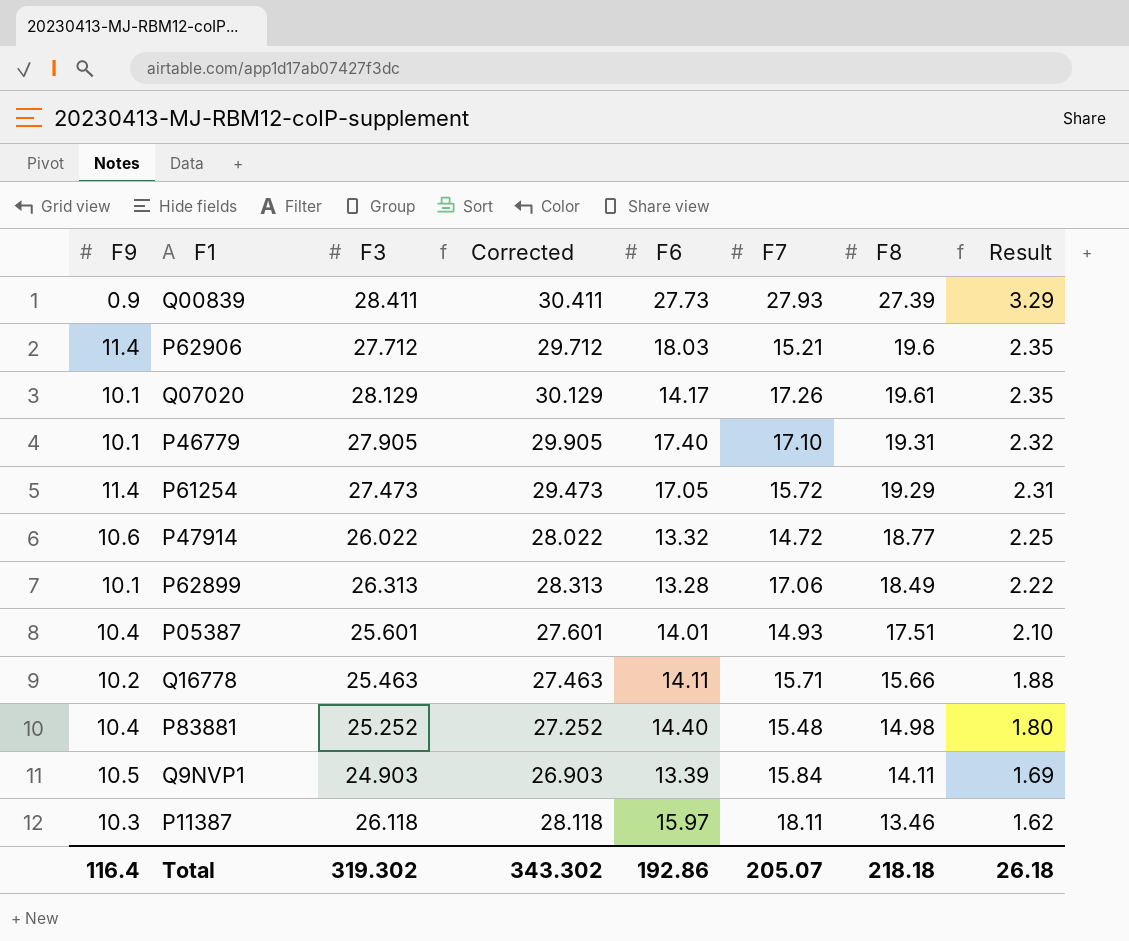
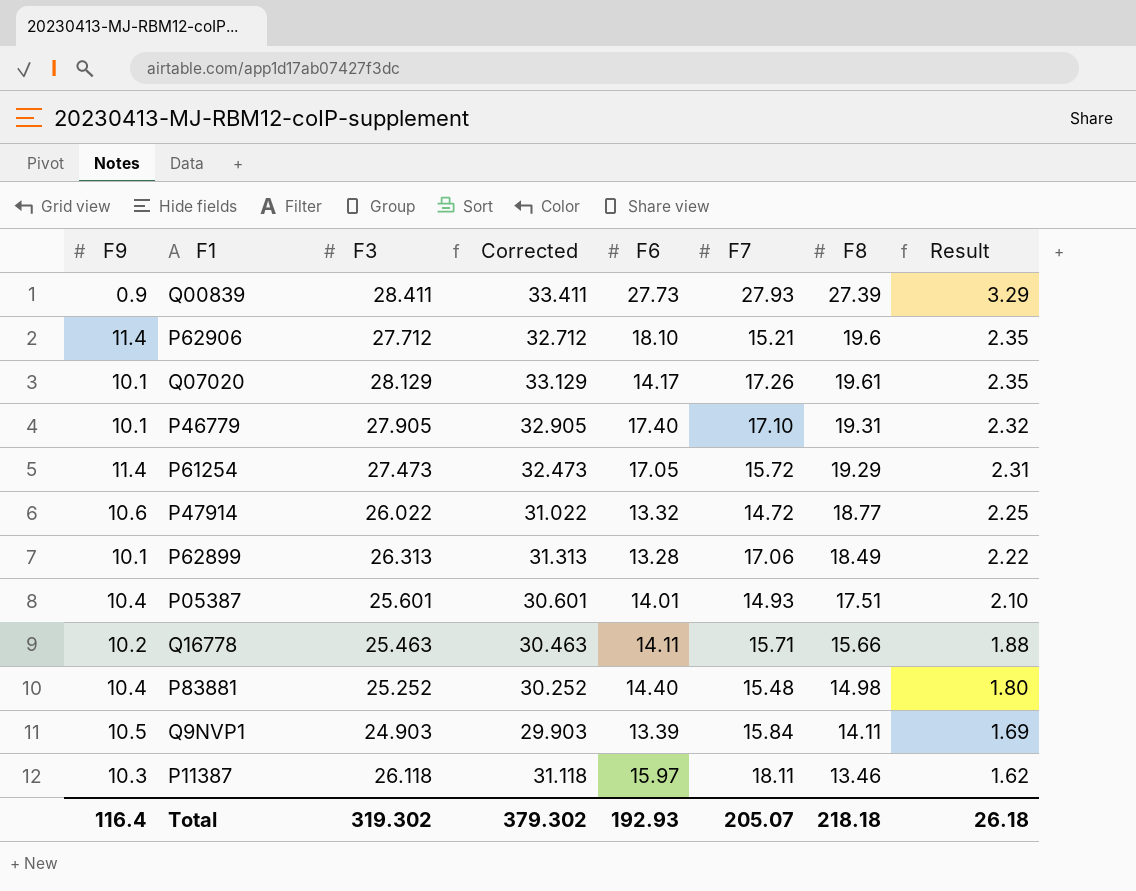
column Corrected | formula: [F3] + 2 -> [F3] + 5
P62906 | F6: 18.03 -> 18.10
Total | Corrected: 343.302 -> 379.302
Total | F6: 192.86 -> 192.93

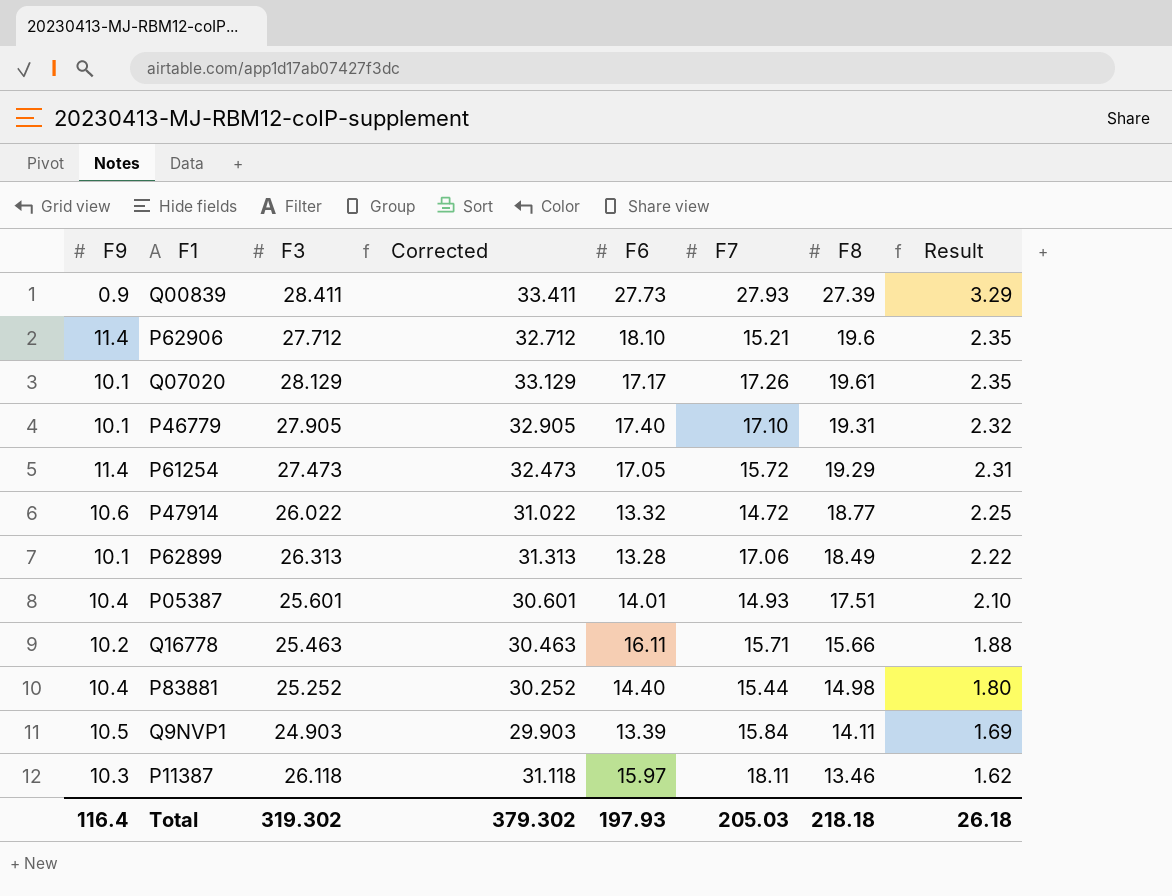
Q07020 | F6: 14.17 -> 17.17
Q16778 | F6: 14.11 -> 16.11
P83881 | F7: 15.48 -> 15.44
Total | F6: 192.93 -> 197.93
Total | F7: 205.07 -> 205.03

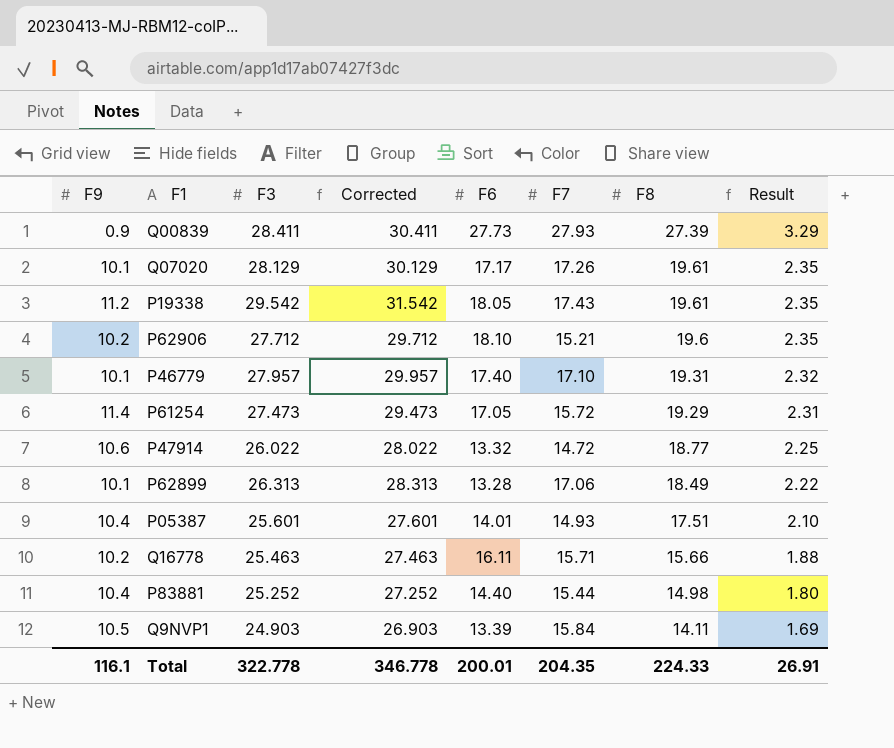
row order: Result descending -> F8 descending
column Corrected | formula: [F3] + 5 -> [F3] + 2
row P11387: 10.3 | 26.118 | 31.118 | 15.97 | 18.11 | 13.46 | 1.62 -> none
row P19338: none -> 11.2 | 29.542 | 31.542 | 18.05 | 17.43 | 19.61 | 2.35
P62906 | F9: 11.4 -> 10.2
P46779 | F3: 27.905 -> 27.957
Total | F9: 116.4 -> 116.1
Total | F3: 319.302 -> 322.778
Total | Corrected: 379.302 -> 346.778
Total | F6: 197.93 -> 200.01
Total | F7: 205.03 -> 204.35
Total | F8: 218.18 -> 224.33
Total | Result: 26.18 -> 26.91

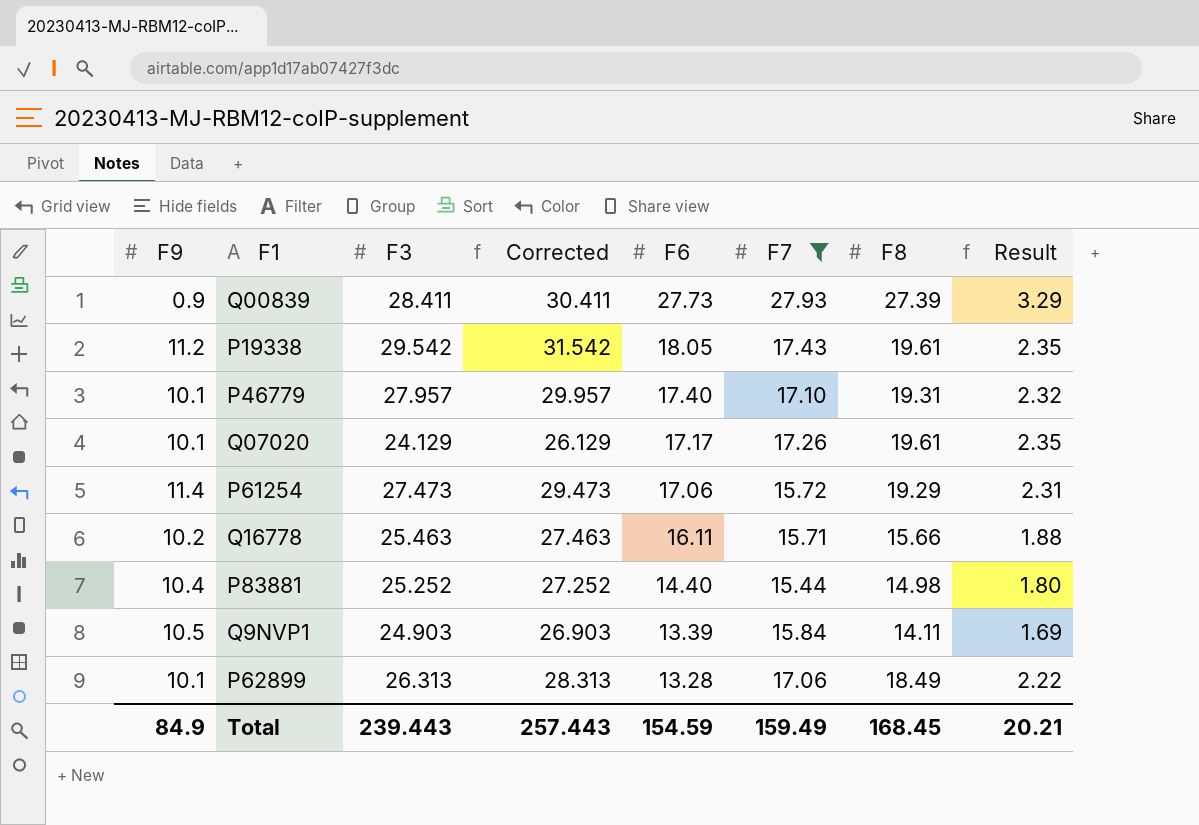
filter: none -> F7 >= 15.44
row order: F8 descending -> F6 descending
Q07020 | F3: 28.129 -> 24.129
Q07020 | Corrected: 30.129 -> 26.129
P61254 | F6: 17.05 -> 17.06
Total | F9: 116.1 -> 84.9
Total | F3: 322.778 -> 239.443
Total | Corrected: 346.778 -> 257.443
Total | F6: 200.01 -> 154.59
Total | F7: 204.35 -> 159.49
Total | F8: 224.33 -> 168.45
Total | Result: 26.91 -> 20.21

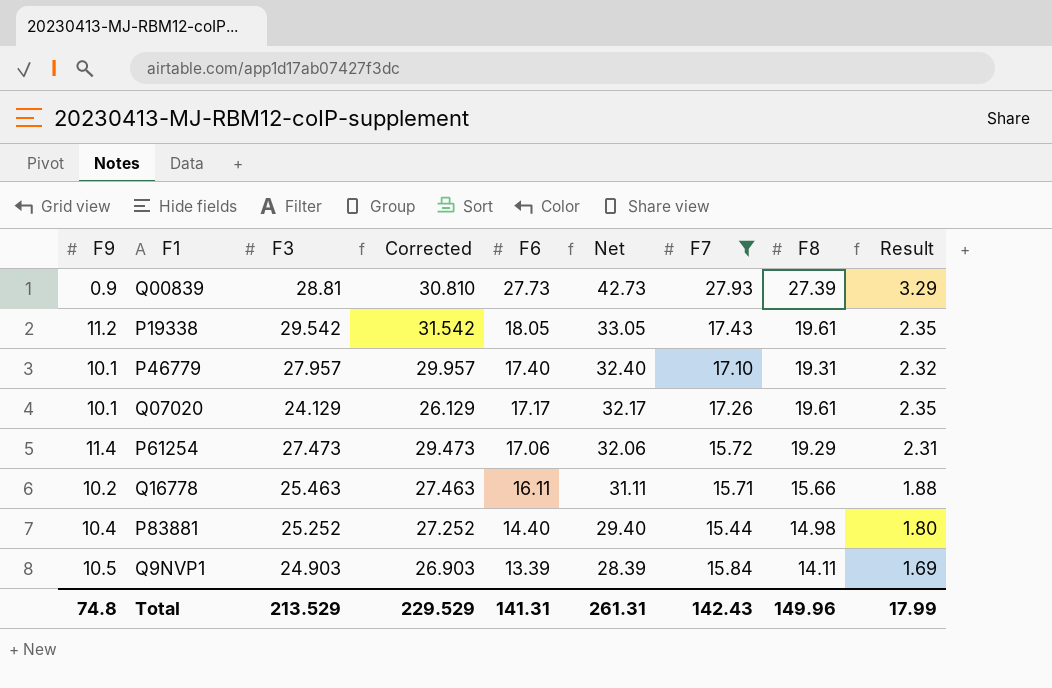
column Net | formula: none -> [F6] + 15
row P62899: 10.1 | 26.313 | 28.313 | 13.28 | 17.06 | 18.49 | 2.22 -> none
Q00839 | F3: 28.411 -> 28.81
Q00839 | Corrected: 30.411 -> 30.810
Total | F9: 84.9 -> 74.8
Total | F3: 239.443 -> 213.529
Total | Corrected: 257.443 -> 229.529
Total | F6: 154.59 -> 141.31
Total | F7: 159.49 -> 142.43
Total | F8: 168.45 -> 149.96
Total | Result: 20.21 -> 17.99

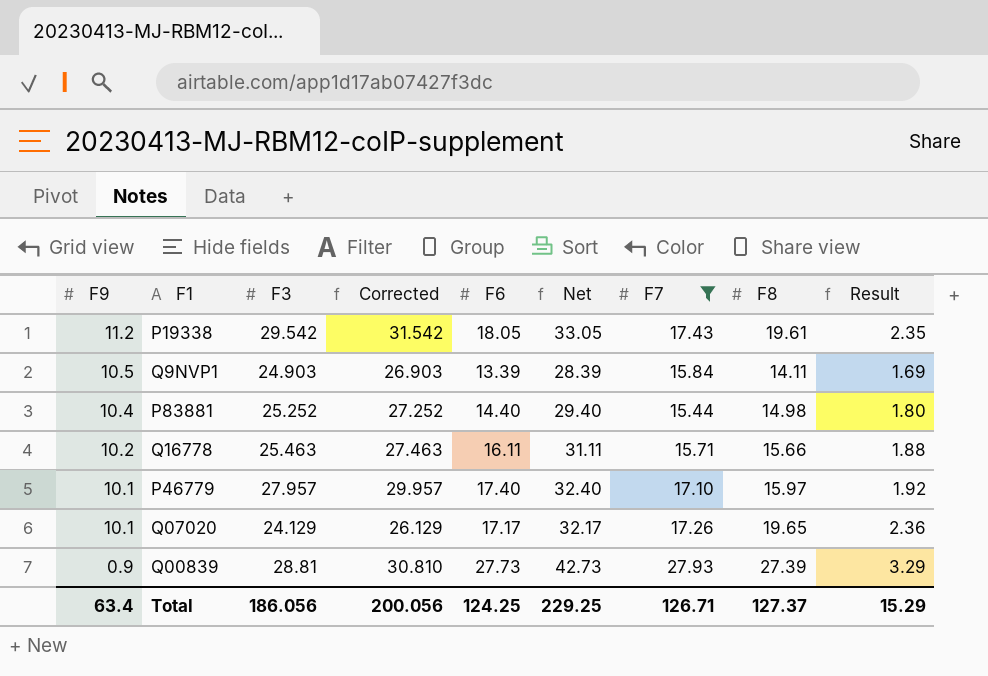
row order: F6 descending -> F9 descending
row P61254: 11.4 | 27.473 | 29.473 | 17.06 | 32.06 | 15.72 | 19.29 | 2.31 -> none
P46779 | F8: 19.31 -> 15.97
P46779 | Result: 2.32 -> 1.92
Q07020 | F8: 19.61 -> 19.65
Q07020 | Result: 2.35 -> 2.36
Total | F9: 74.8 -> 63.4
Total | F3: 213.529 -> 186.056
Total | Corrected: 229.529 -> 200.056
Total | F6: 141.31 -> 124.25
Total | Net: 261.31 -> 229.25
Total | F7: 142.43 -> 126.71
Total | F8: 149.96 -> 127.37
Total | Result: 17.99 -> 15.29

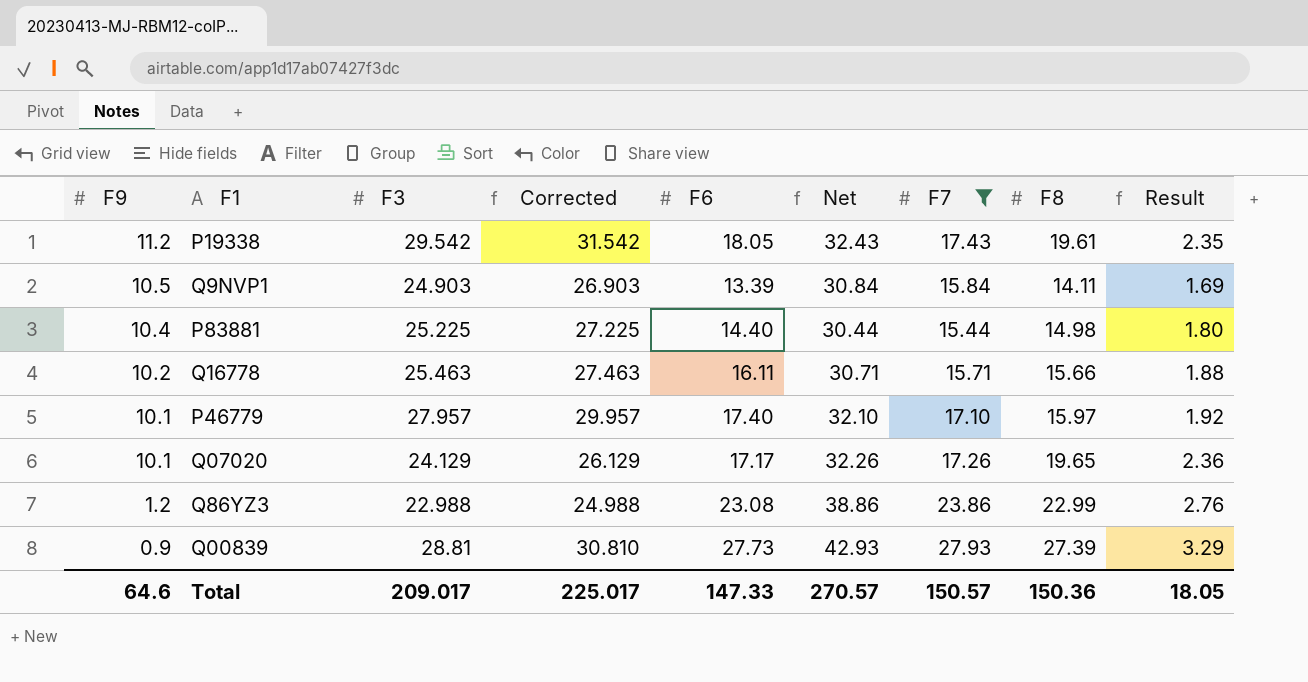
column Net | formula: [F6] + 15 -> [F7] + 15
P83881 | F3: 25.252 -> 25.225
P83881 | Corrected: 27.252 -> 27.225
row Q86YZ3: none -> 1.2 | 22.988 | 24.988 | 23.08 | 38.86 | 23.86 | 22.99 | 2.76
Total | F9: 63.4 -> 64.6
Total | F3: 186.056 -> 209.017
Total | Corrected: 200.056 -> 225.017
Total | F6: 124.25 -> 147.33
Total | Net: 229.25 -> 270.57
Total | F7: 126.71 -> 150.57
Total | F8: 127.37 -> 150.36
Total | Result: 15.29 -> 18.05

